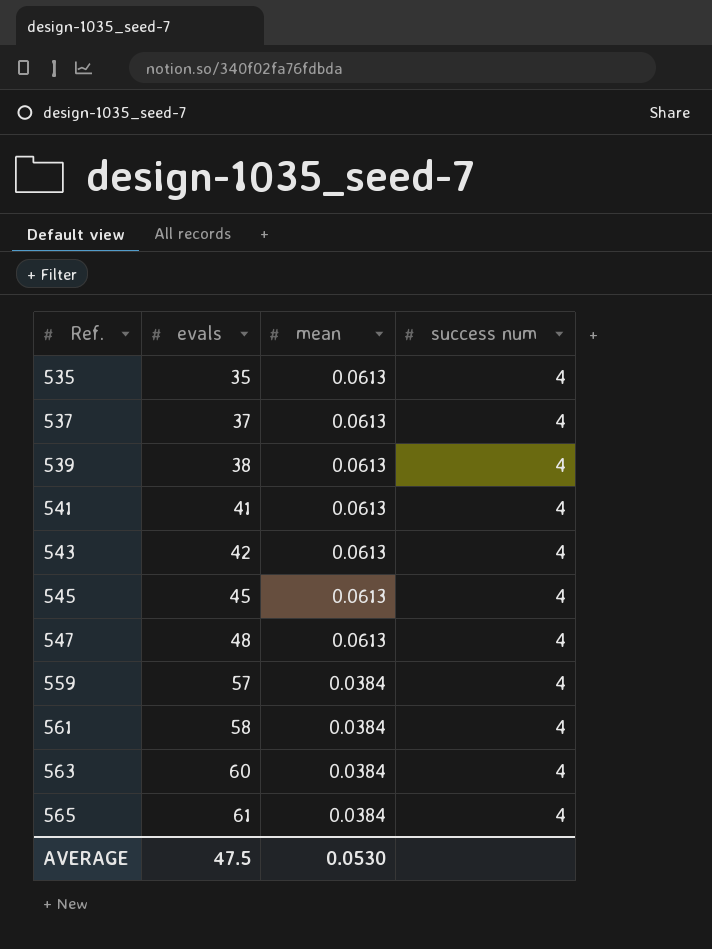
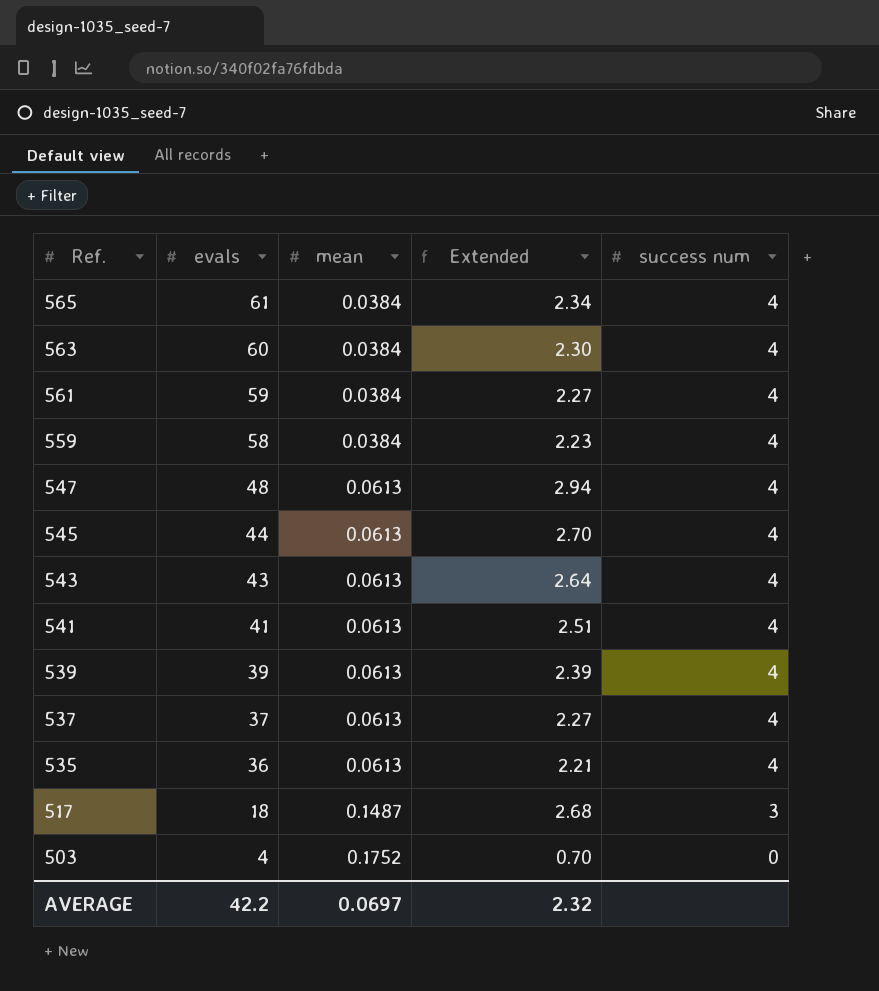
row order: Ref. ascending -> Ref. descending
column Extended | formula: none -> [evals] * [mean]
561 | evals: 58 -> 59
559 | evals: 57 -> 58
545 | evals: 45 -> 44
543 | evals: 42 -> 43
539 | evals: 38 -> 39
535 | evals: 35 -> 36
row 517: none -> 18 | 0.1487 | 2.68 | 3
row 503: none -> 4 | 0.1752 | 0.70 | 0
AVERAGE | evals: 47.5 -> 42.2
AVERAGE | mean: 0.0530 -> 0.0697

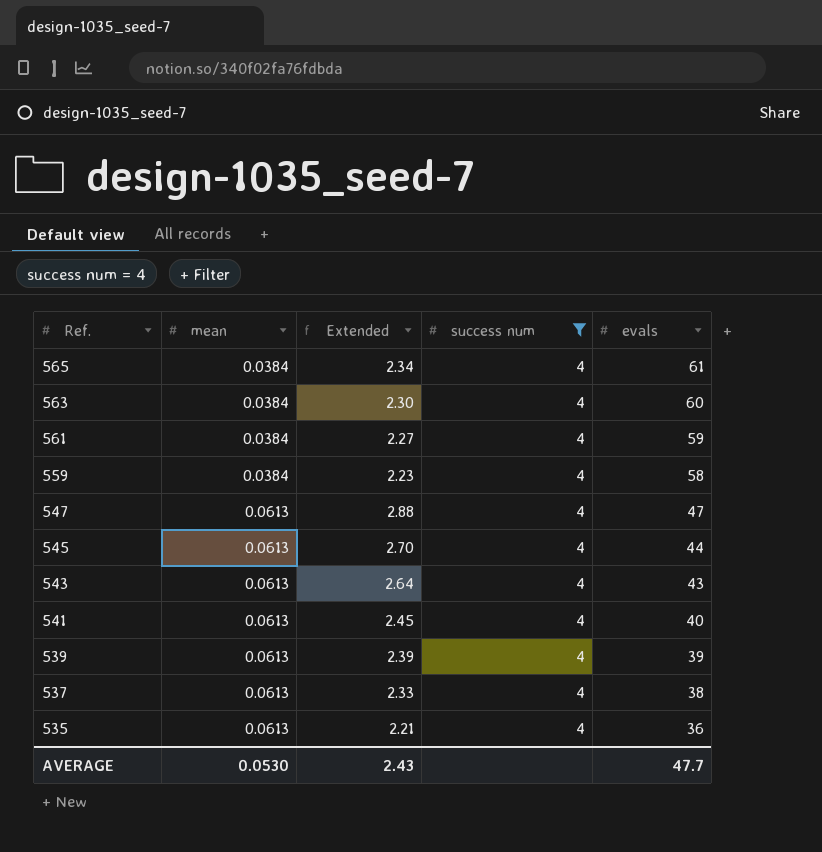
filter: none -> success num = 4
column evals | position: 2 -> 5
547 | Extended: 2.94 -> 2.88
547 | evals: 48 -> 47
541 | Extended: 2.51 -> 2.45
541 | evals: 41 -> 40
537 | Extended: 2.27 -> 2.33
537 | evals: 37 -> 38
AVERAGE | mean: 0.0697 -> 0.0530
AVERAGE | Extended: 2.32 -> 2.43
AVERAGE | evals: 42.2 -> 47.7

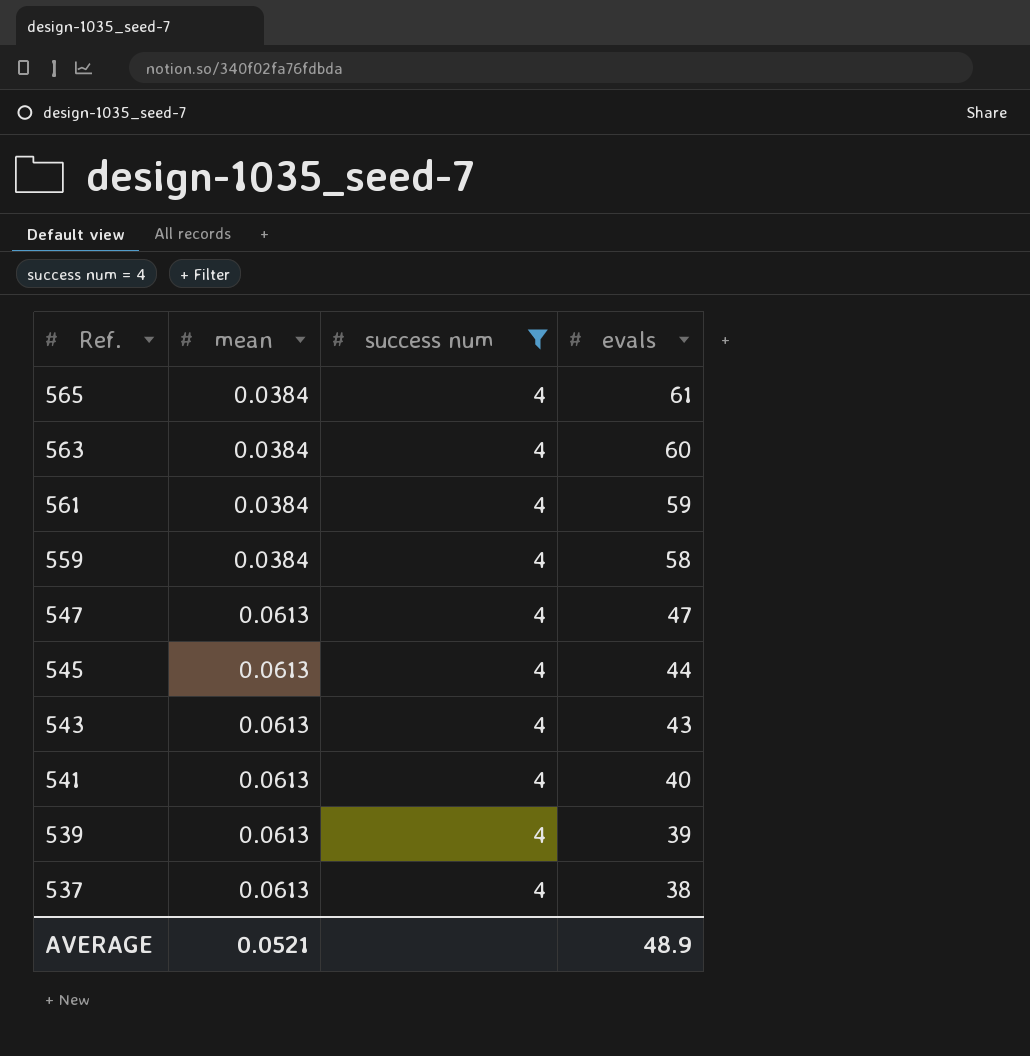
column Extended | formula: [mean] * [evals] -> none
row 535: 0.0613 | 2.21 | 4 | 36 -> none
AVERAGE | mean: 0.0530 -> 0.0521
AVERAGE | evals: 47.7 -> 48.9

